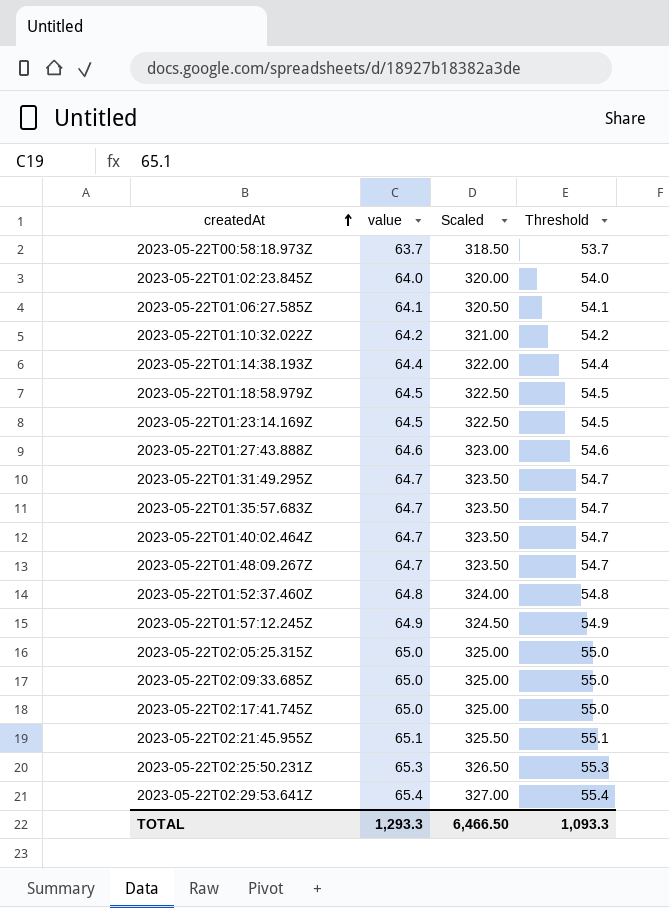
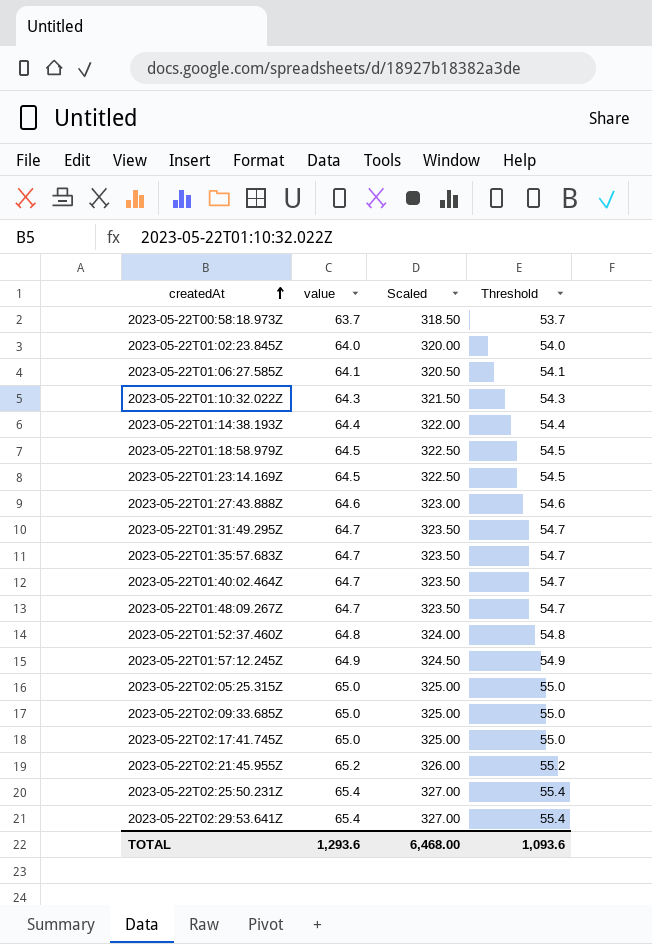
2023-05-22T01:10:32.022Z | value: 64.2 -> 64.3
2023-05-22T01:10:32.022Z | Scaled: 321.00 -> 321.50
2023-05-22T01:10:32.022Z | Threshold: 54.2 -> 54.3
2023-05-22T02:21:45.955Z | value: 65.1 -> 65.2
2023-05-22T02:21:45.955Z | Scaled: 325.50 -> 326.00
2023-05-22T02:21:45.955Z | Threshold: 55.1 -> 55.2
2023-05-22T02:25:50.231Z | value: 65.3 -> 65.4
2023-05-22T02:25:50.231Z | Scaled: 326.50 -> 327.00
2023-05-22T02:25:50.231Z | Threshold: 55.3 -> 55.4
TOTAL | value: 1,293.3 -> 1,293.6
TOTAL | Scaled: 6,466.50 -> 6,468.00
TOTAL | Threshold: 1,093.3 -> 1,093.6

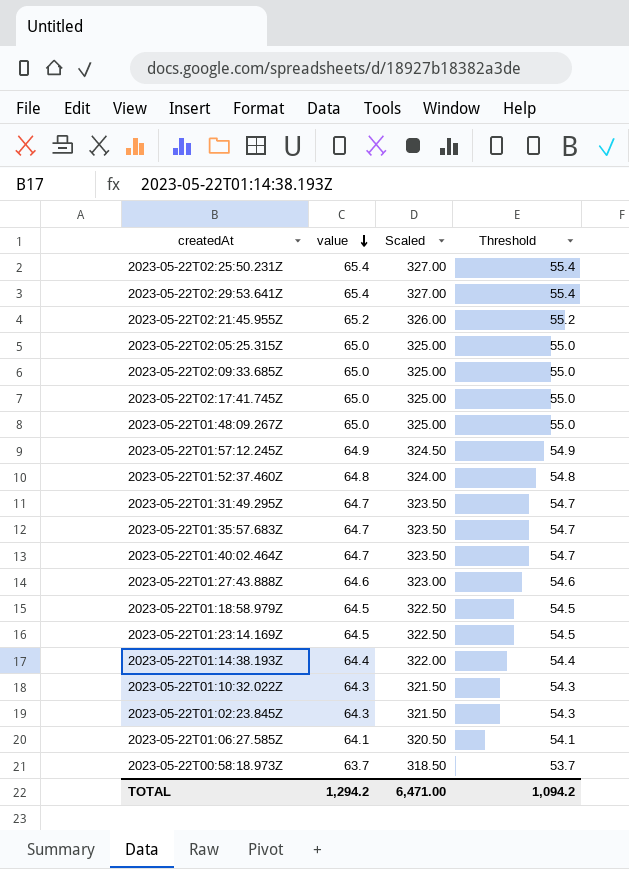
row order: createdAt ascending -> value descending
2023-05-22T01:48:09.267Z | value: 64.7 -> 65.0
2023-05-22T01:48:09.267Z | Scaled: 323.50 -> 325.00
2023-05-22T01:48:09.267Z | Threshold: 54.7 -> 55.0
2023-05-22T01:02:23.845Z | value: 64.0 -> 64.3
2023-05-22T01:02:23.845Z | Scaled: 320.00 -> 321.50
2023-05-22T01:02:23.845Z | Threshold: 54.0 -> 54.3
TOTAL | value: 1,293.6 -> 1,294.2
TOTAL | Scaled: 6,468.00 -> 6,471.00
TOTAL | Threshold: 1,093.6 -> 1,094.2

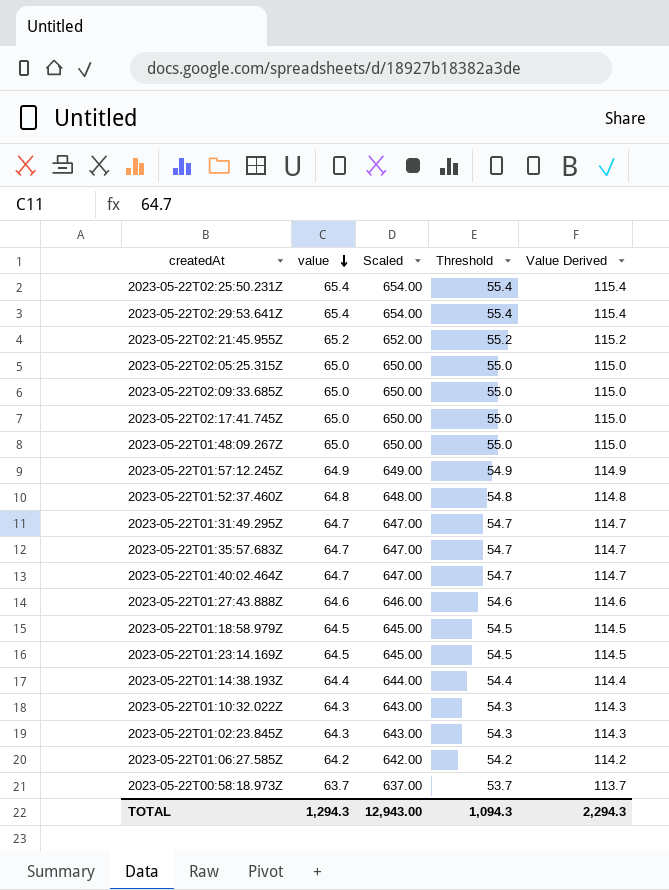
column Scaled | formula: [value] * 5 -> [value] * 10
column Value Derived | formula: none -> [value] + 50
2023-05-22T01:06:27.585Z | value: 64.1 -> 64.2
2023-05-22T01:06:27.585Z | Threshold: 54.1 -> 54.2
TOTAL | value: 1,294.2 -> 1,294.3
TOTAL | Scaled: 6,471.00 -> 12,943.00
TOTAL | Threshold: 1,094.2 -> 1,094.3

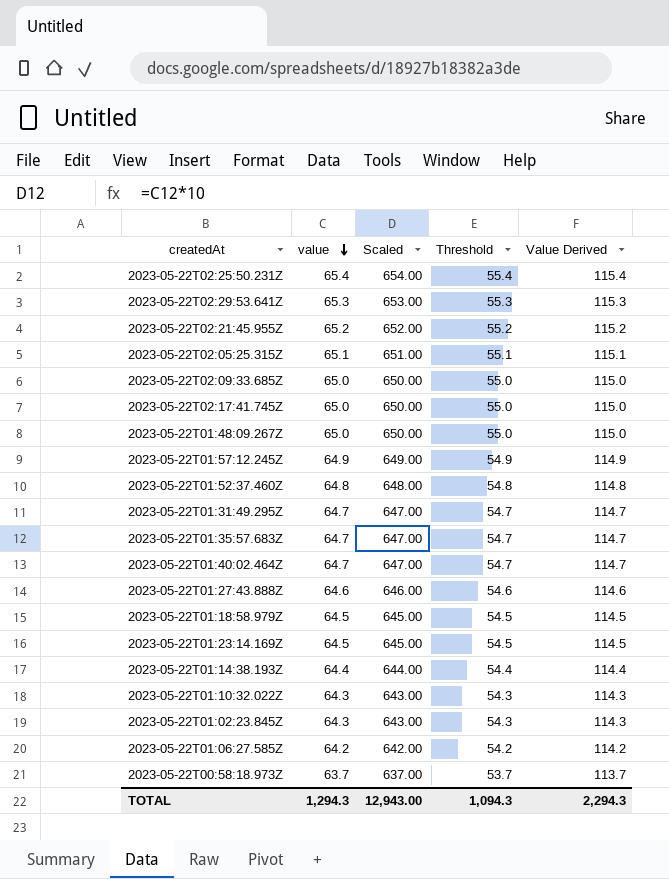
2023-05-22T02:29:53.641Z | value: 65.4 -> 65.3
2023-05-22T02:29:53.641Z | Scaled: 654.00 -> 653.00
2023-05-22T02:29:53.641Z | Threshold: 55.4 -> 55.3
2023-05-22T02:29:53.641Z | Value Derived: 115.4 -> 115.3
2023-05-22T02:05:25.315Z | value: 65.0 -> 65.1
2023-05-22T02:05:25.315Z | Scaled: 650.00 -> 651.00
2023-05-22T02:05:25.315Z | Threshold: 55.0 -> 55.1
2023-05-22T02:05:25.315Z | Value Derived: 115.0 -> 115.1

